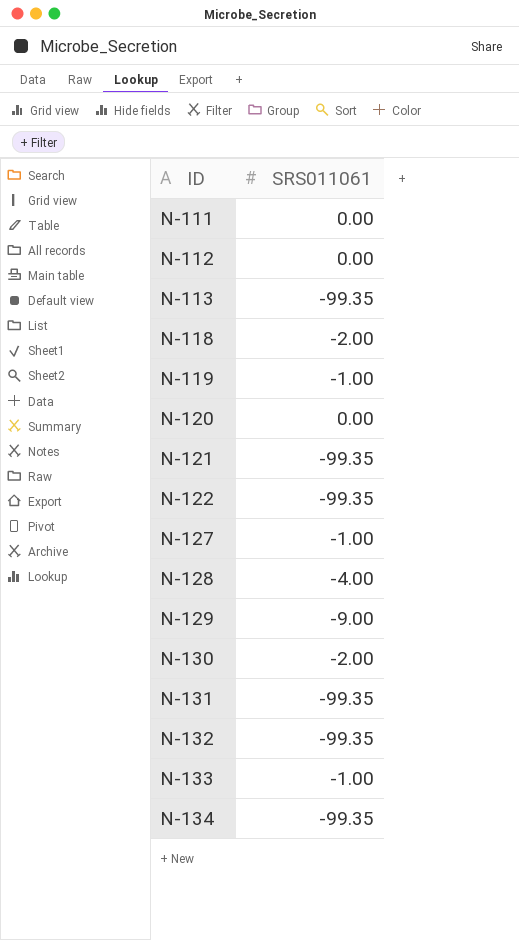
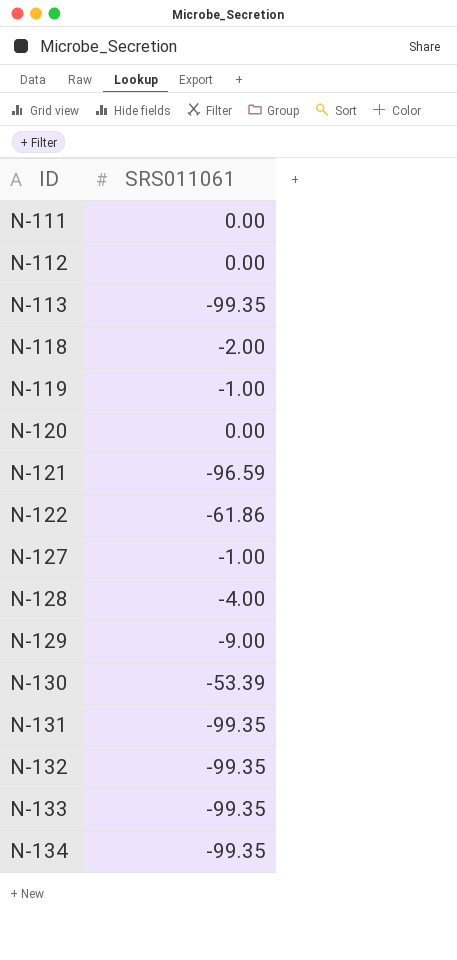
N-121 | SRS011061: -99.35 -> -96.59
N-122 | SRS011061: -99.35 -> -61.86
N-130 | SRS011061: -2.00 -> -53.39
N-133 | SRS011061: -1.00 -> -99.35

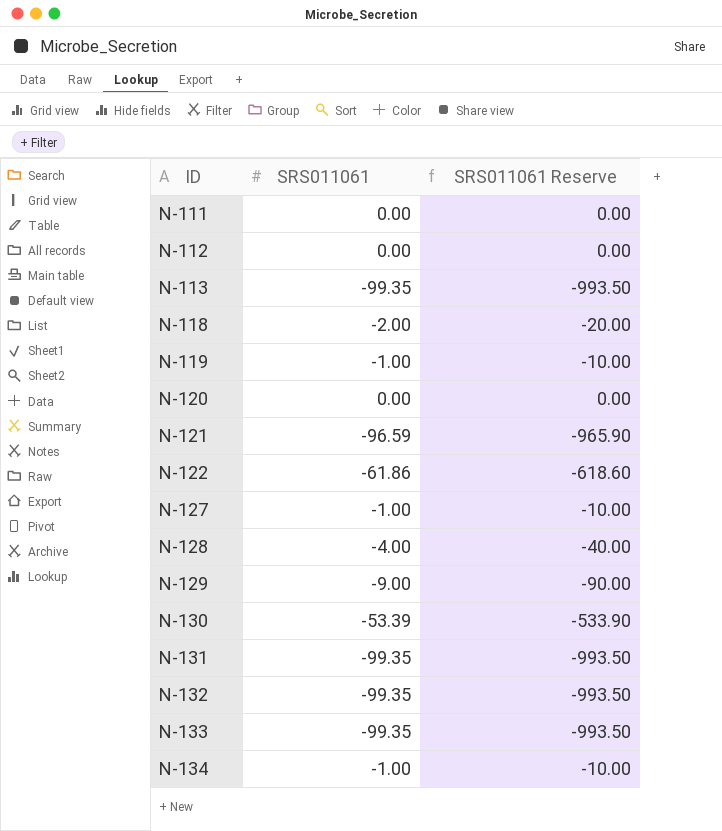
column SRS011061 Reserve | formula: none -> [SRS011061] * 10
N-134 | SRS011061: -99.35 -> -1.00

